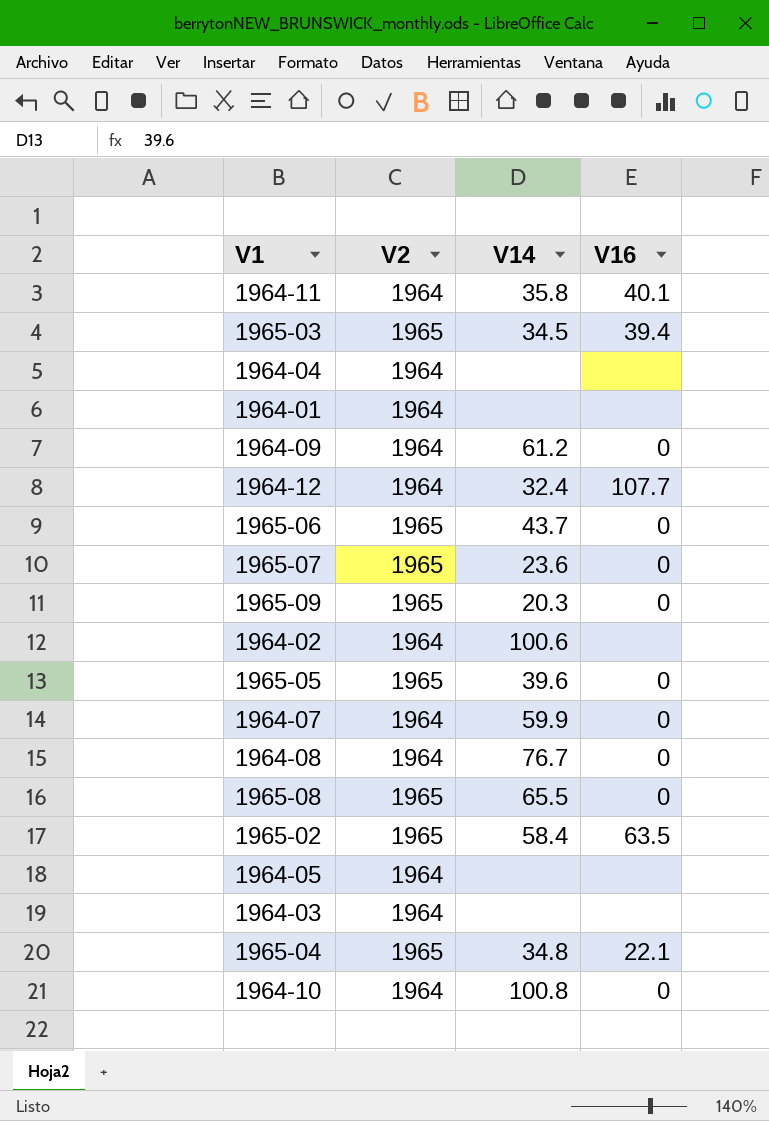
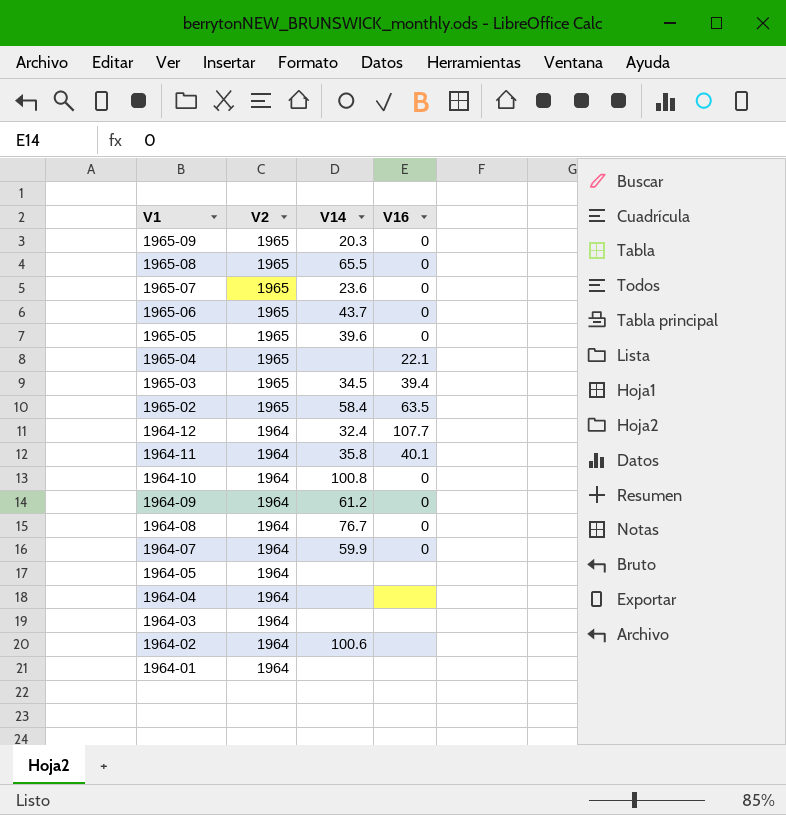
row order: none -> V1 descending
1965-04 | V14: 34.8 -> none

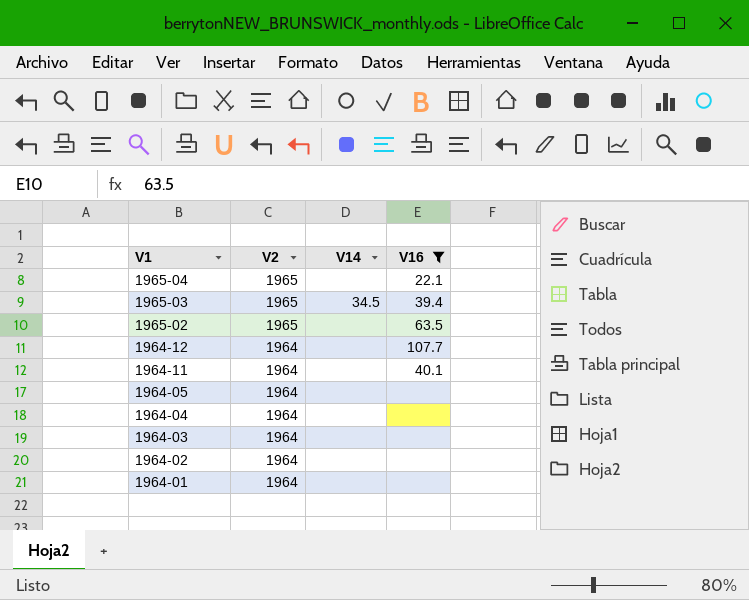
filter: none -> V16 != 0
1965-02 | V14: 58.4 -> none
1964-12 | V14: 32.4 -> none
1964-11 | V14: 35.8 -> none
1964-02 | V14: 100.6 -> none

